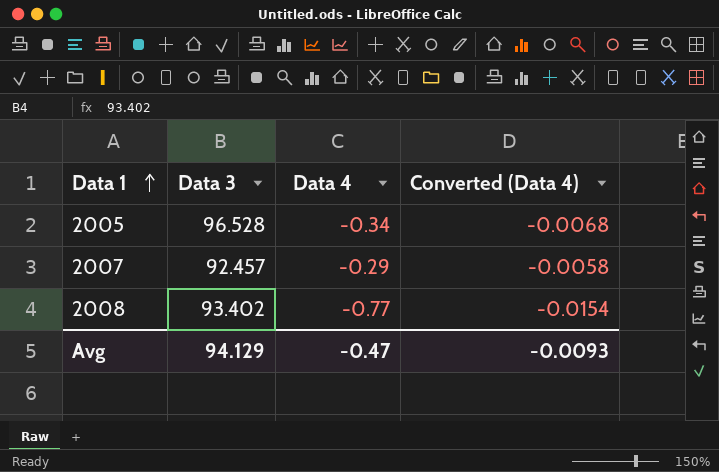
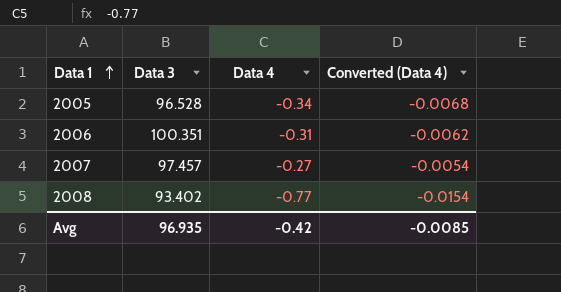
row 2006: none -> 100.351 | -0.31 | -0.0062
2007 | Data 3: 92.457 -> 97.457
2007 | Data 4: -0.29 -> -0.27
2007 | Converted (Data 4): -0.0058 -> -0.0054
Avg | Data 3: 94.129 -> 96.935
Avg | Data 4: -0.47 -> -0.42
Avg | Converted (Data 4): -0.0093 -> -0.0085

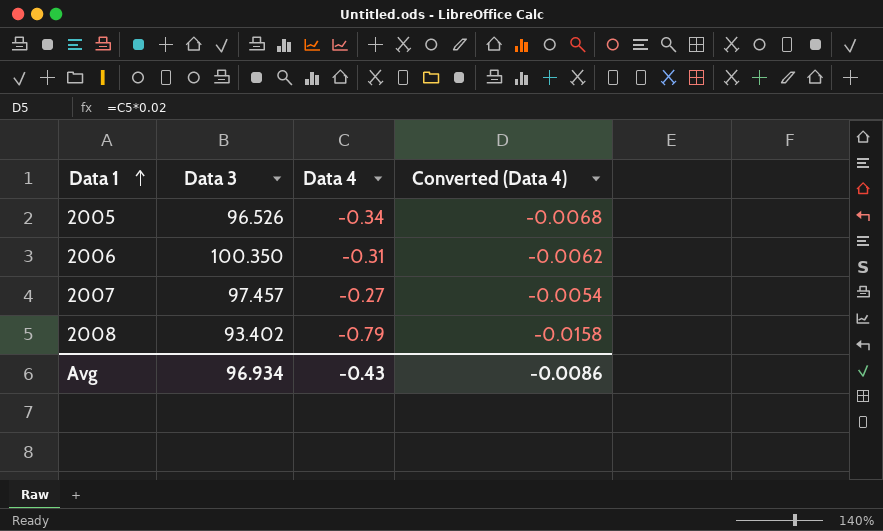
2005 | Data 3: 96.528 -> 96.526
2006 | Data 3: 100.351 -> 100.350
2008 | Data 4: -0.77 -> -0.79
2008 | Converted (Data 4): -0.0154 -> -0.0158
Avg | Data 3: 96.935 -> 96.934
Avg | Data 4: -0.42 -> -0.43
Avg | Converted (Data 4): -0.0085 -> -0.0086

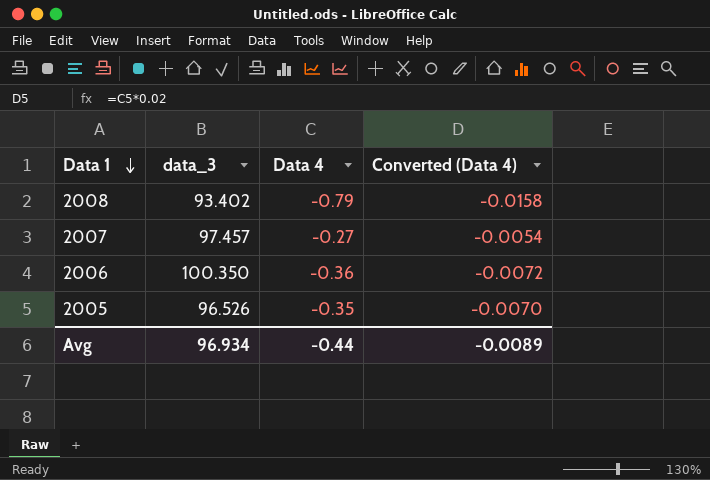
row order: Data 1 ascending -> Data 1 descending
column name: Data 3 -> data_3
2006 | Data 4: -0.31 -> -0.36
2006 | Converted (Data 4): -0.0062 -> -0.0072
2005 | Data 4: -0.34 -> -0.35
2005 | Converted (Data 4): -0.0068 -> -0.0070
Avg | Data 4: -0.43 -> -0.44
Avg | Converted (Data 4): -0.0086 -> -0.0089

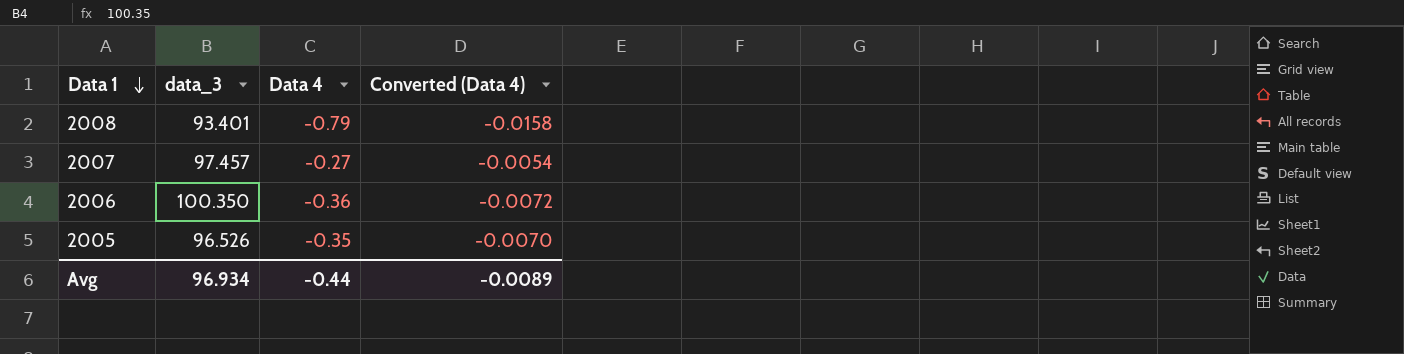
2008 | data_3: 93.402 -> 93.401

